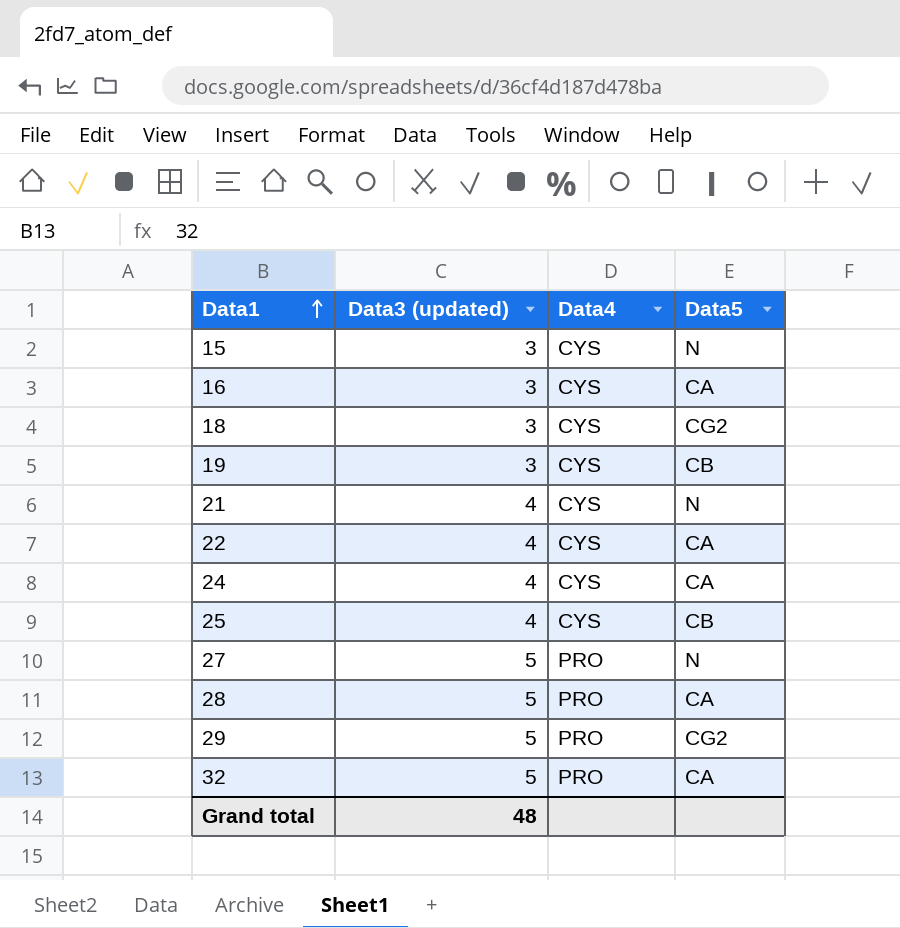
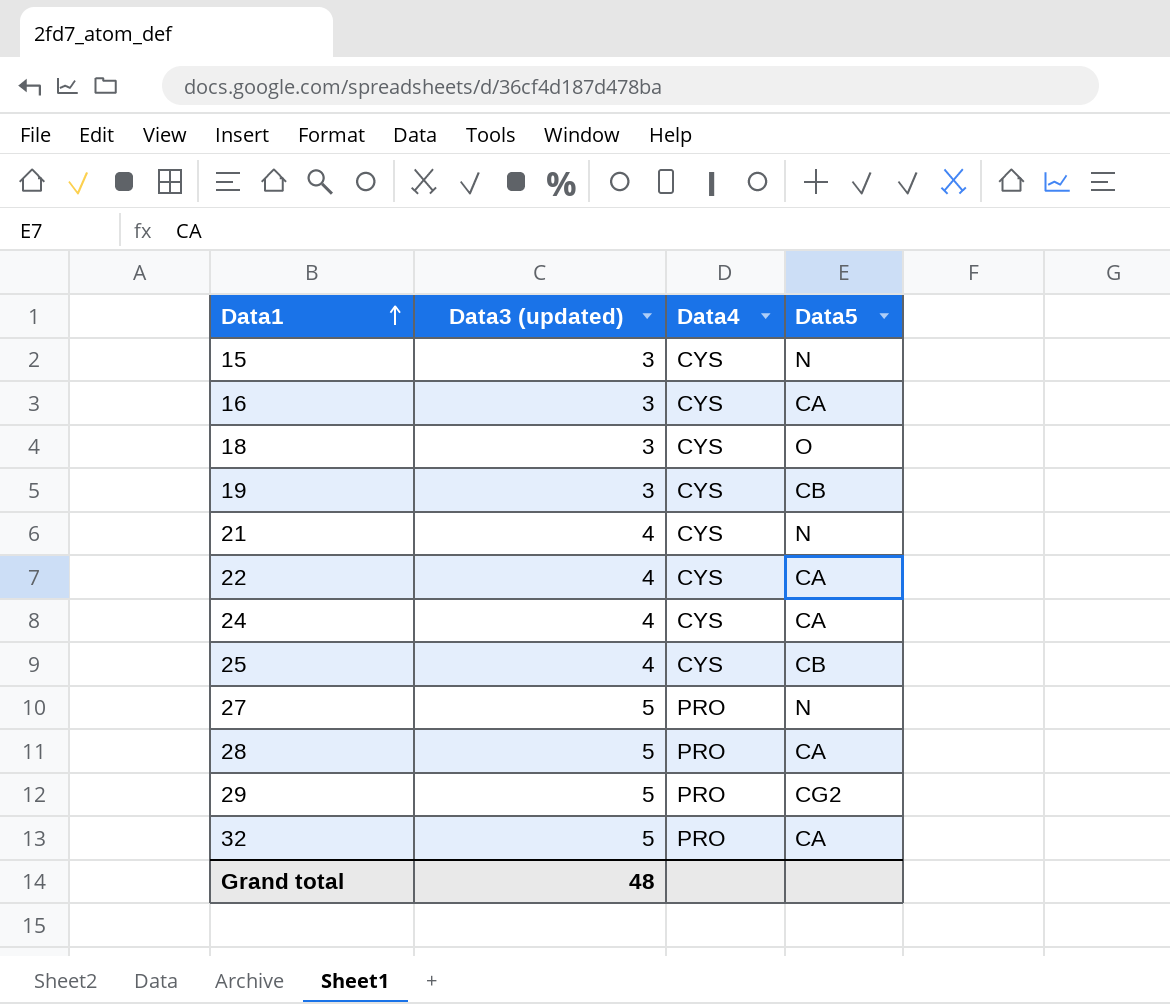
18 | Data5: CG2 -> O

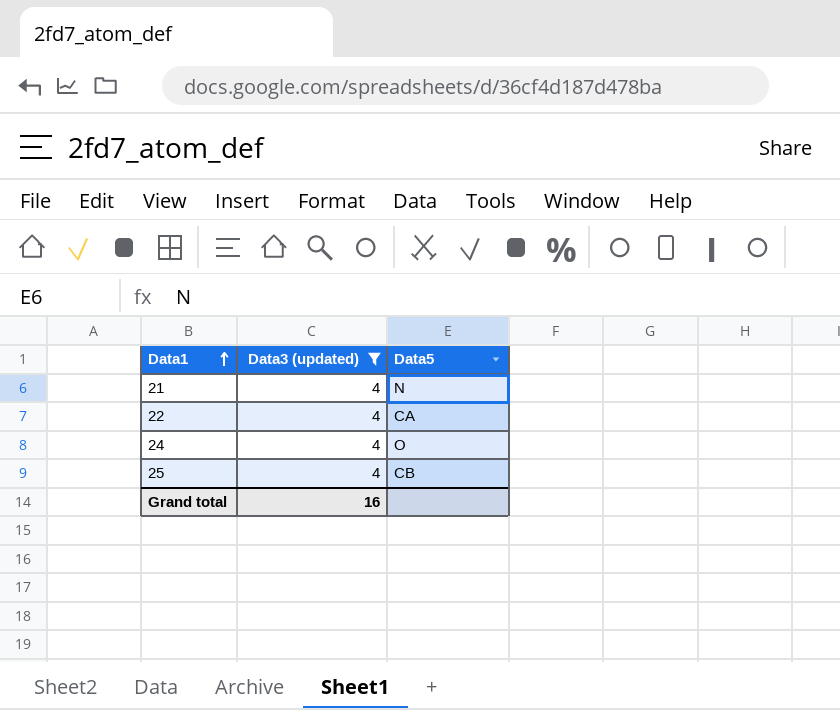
filter: none -> Data3 (updated) = 4
column Data4 | position: 3 -> none
24 | Data5: CA -> O
Grand total | Data3 (updated): 48 -> 16

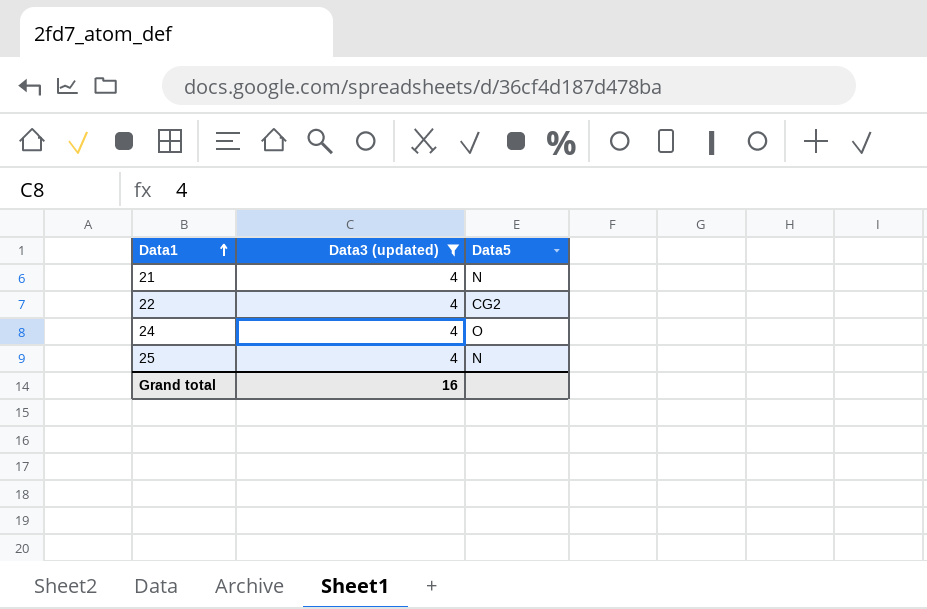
22 | Data5: CA -> CG2
25 | Data5: CB -> N

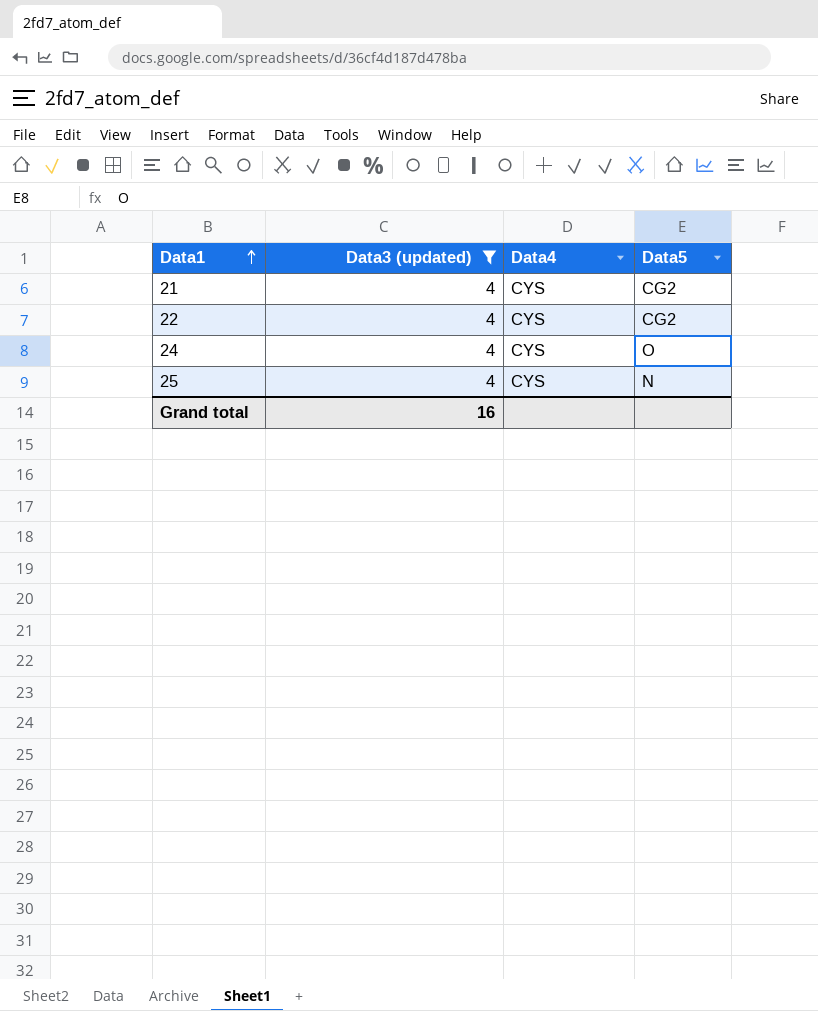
column Data4 | position: none -> 3
21 | Data5: N -> CG2

